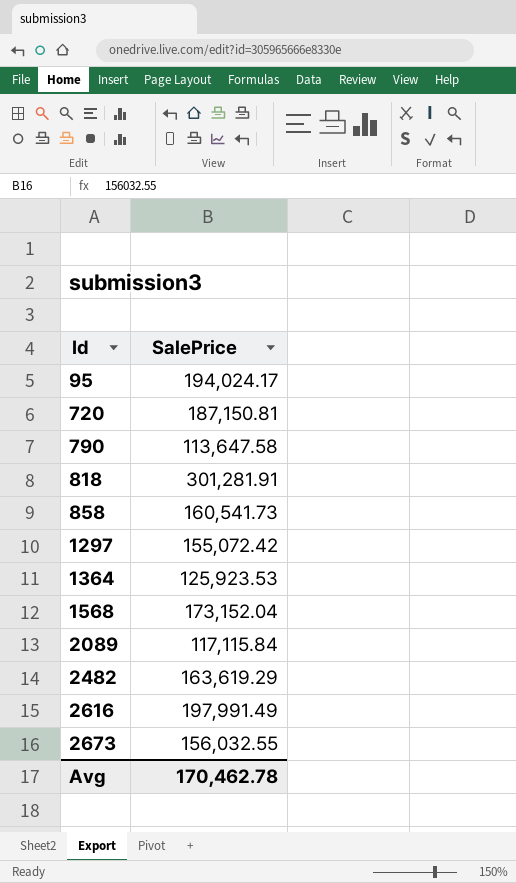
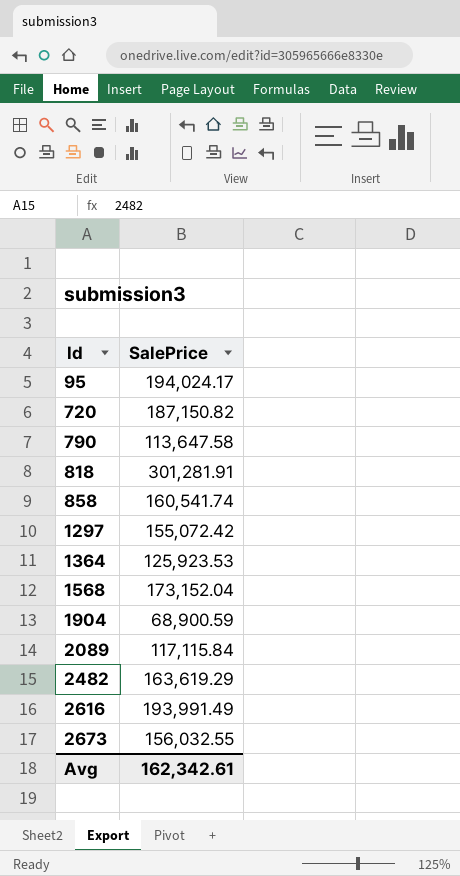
720 | SalePrice: 187,150.81 -> 187,150.82
858 | SalePrice: 160,541.73 -> 160,541.74
row 1904: none -> 68,900.59
2616 | SalePrice: 197,991.49 -> 193,991.49
Avg | SalePrice: 170,462.78 -> 162,342.61

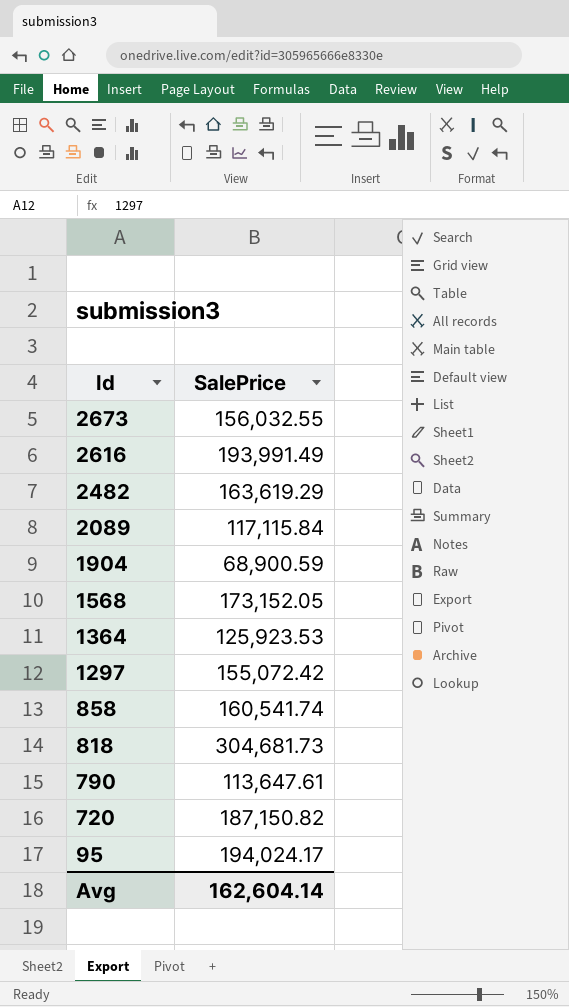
row order: Id ascending -> Id descending
1568 | SalePrice: 173,152.04 -> 173,152.05
818 | SalePrice: 301,281.91 -> 304,681.73
790 | SalePrice: 113,647.58 -> 113,647.61
Avg | SalePrice: 162,342.61 -> 162,604.14

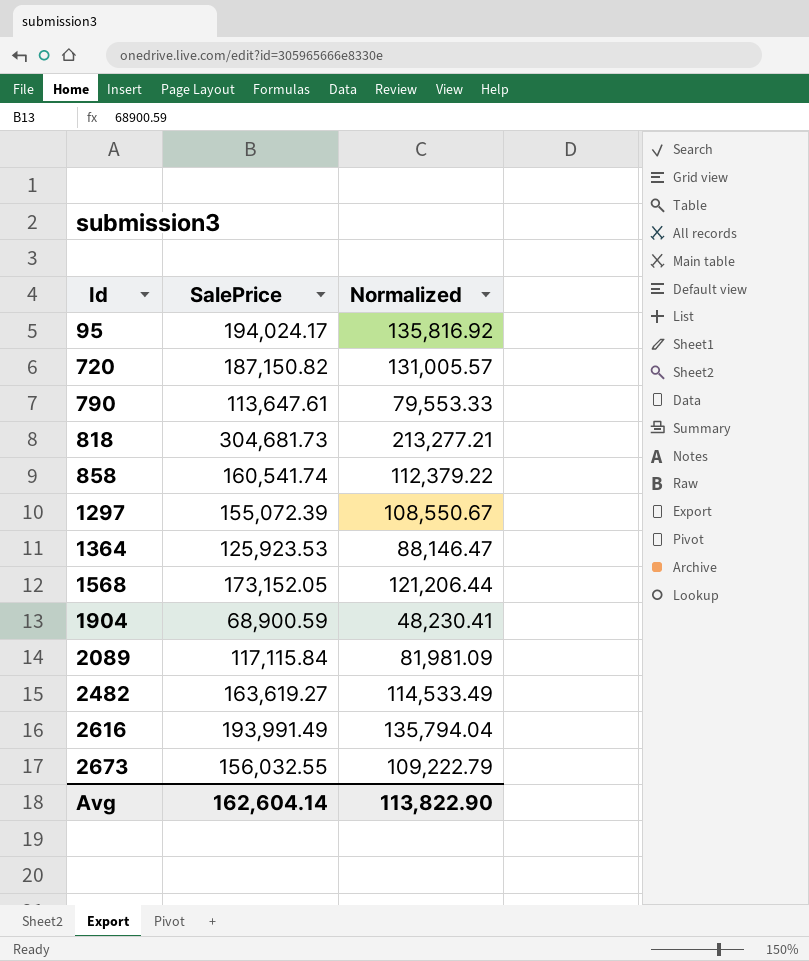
row order: Id descending -> Id ascending
column Normalized | formula: none -> [SalePrice] * 0.7
1297 | SalePrice: 155,072.42 -> 155,072.39
2482 | SalePrice: 163,619.29 -> 163,619.27

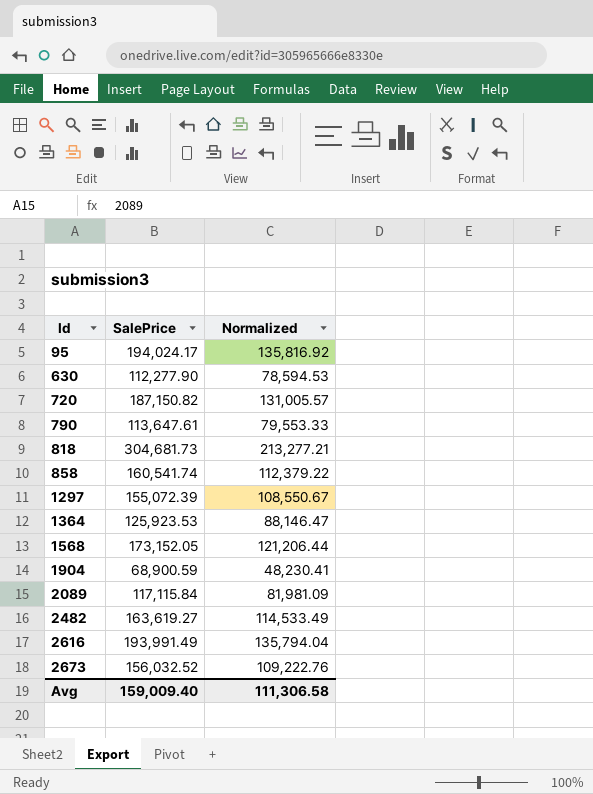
row 630: none -> 112,277.90 | 78,594.53
2673 | SalePrice: 156,032.55 -> 156,032.52
2673 | Normalized: 109,222.79 -> 109,222.76
Avg | SalePrice: 162,604.14 -> 159,009.40
Avg | Normalized: 113,822.90 -> 111,306.58

